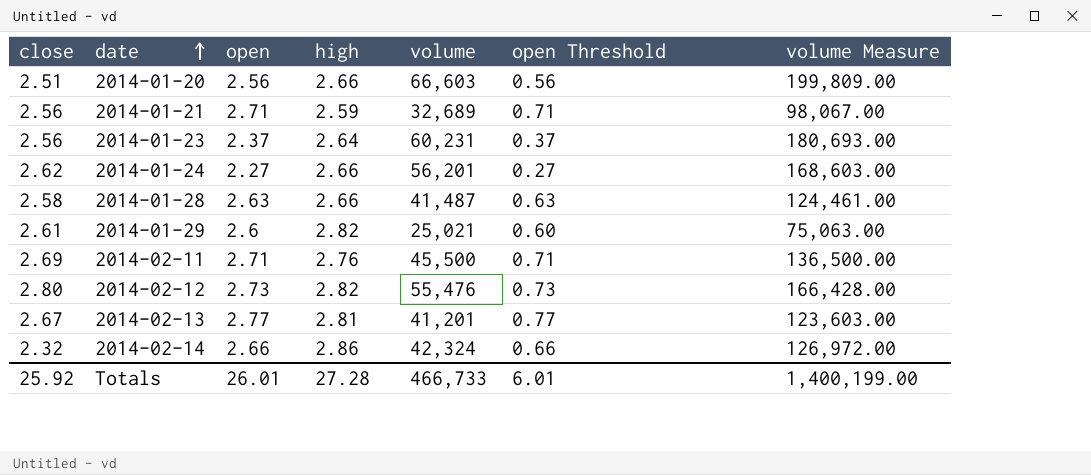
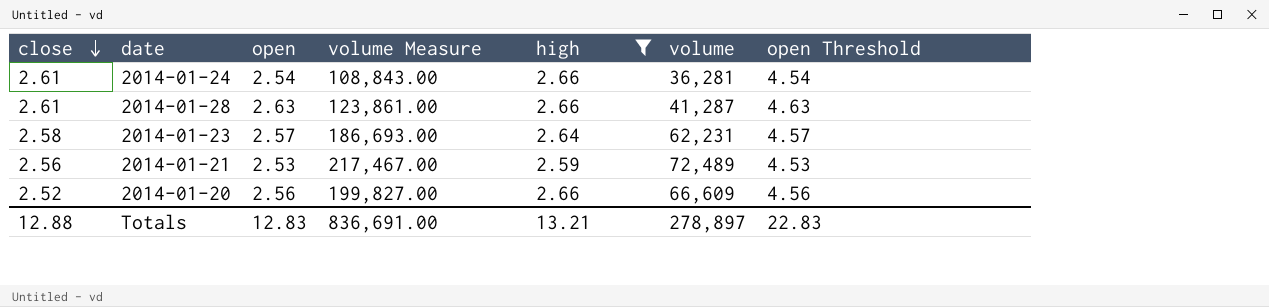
filter: none -> high <= 2.66
row order: date ascending -> close descending
column volume Measure | position: 7 -> 4
column open Threshold | formula: [open] - 2 -> [open] + 2
2014-01-24 | close: 2.62 -> 2.61
2014-01-24 | open: 2.27 -> 2.54
2014-01-24 | volume Measure: 168,603.00 -> 108,843.00
2014-01-24 | volume: 56,201 -> 36,281
2014-01-28 | close: 2.58 -> 2.61
2014-01-28 | volume Measure: 124,461.00 -> 123,861.00
2014-01-28 | volume: 41,487 -> 41,287
2014-01-23 | close: 2.56 -> 2.58
2014-01-23 | open: 2.37 -> 2.57
2014-01-23 | volume Measure: 180,693.00 -> 186,693.00
2014-01-23 | volume: 60,231 -> 62,231
2014-01-21 | open: 2.71 -> 2.53
2014-01-21 | volume Measure: 98,067.00 -> 217,467.00
2014-01-21 | volume: 32,689 -> 72,489
2014-01-20 | close: 2.51 -> 2.52
2014-01-20 | volume Measure: 199,809.00 -> 199,827.00
2014-01-20 | volume: 66,603 -> 66,609
Totals | close: 25.92 -> 12.88
Totals | open: 26.01 -> 12.83
Totals | volume Measure: 1,400,199.00 -> 836,691.00
Totals | high: 27.28 -> 13.21
Totals | volume: 466,733 -> 278,897
Totals | open Threshold: 6.01 -> 22.83

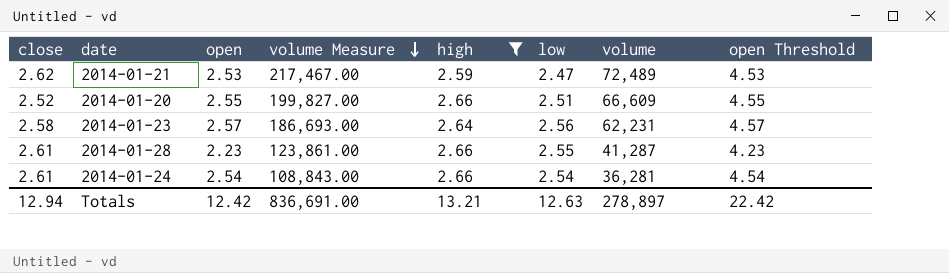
row order: close descending -> volume Measure descending
column low | position: none -> 6
2014-01-21 | close: 2.56 -> 2.62
2014-01-20 | open: 2.56 -> 2.55
2014-01-20 | open Threshold: 4.56 -> 4.55
2014-01-28 | open: 2.63 -> 2.23
2014-01-28 | open Threshold: 4.63 -> 4.23
Totals | close: 12.88 -> 12.94
Totals | open: 12.83 -> 12.42
Totals | open Threshold: 22.83 -> 22.42

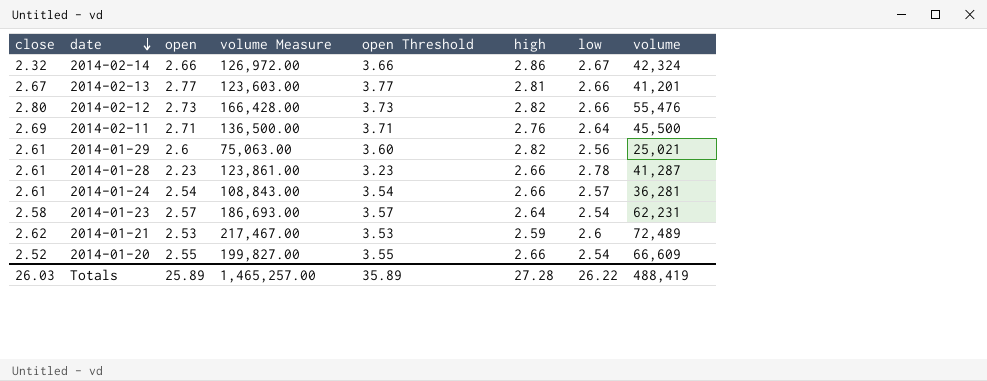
filter: high <= 2.66 -> none
row order: volume Measure descending -> date descending
column open Threshold | formula: [open] + 2 -> [open] + 1
column open Threshold | position: 8 -> 5
2014-01-28 | low: 2.55 -> 2.78
2014-01-24 | low: 2.54 -> 2.57
2014-01-23 | low: 2.56 -> 2.54
2014-01-21 | low: 2.47 -> 2.6
2014-01-20 | low: 2.51 -> 2.54
Totals | close: 12.94 -> 26.03
Totals | open: 12.42 -> 25.89
Totals | volume Measure: 836,691.00 -> 1,465,257.00
Totals | open Threshold: 22.42 -> 35.89
Totals | high: 13.21 -> 27.28
Totals | low: 12.63 -> 26.22
Totals | volume: 278,897 -> 488,419

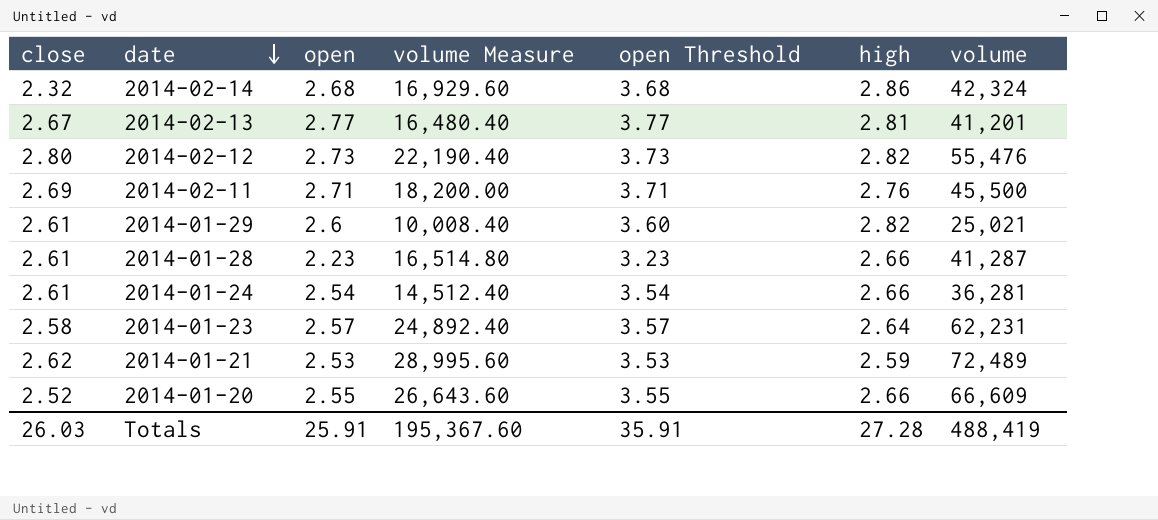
column low | position: 7 -> none
column volume Measure | formula: [volume] * 3 -> [volume] * 0.4
2014-02-14 | open: 2.66 -> 2.68
2014-02-14 | open Threshold: 3.66 -> 3.68
Totals | open: 25.89 -> 25.91
Totals | volume Measure: 1,465,257.00 -> 195,367.60
Totals | open Threshold: 35.89 -> 35.91

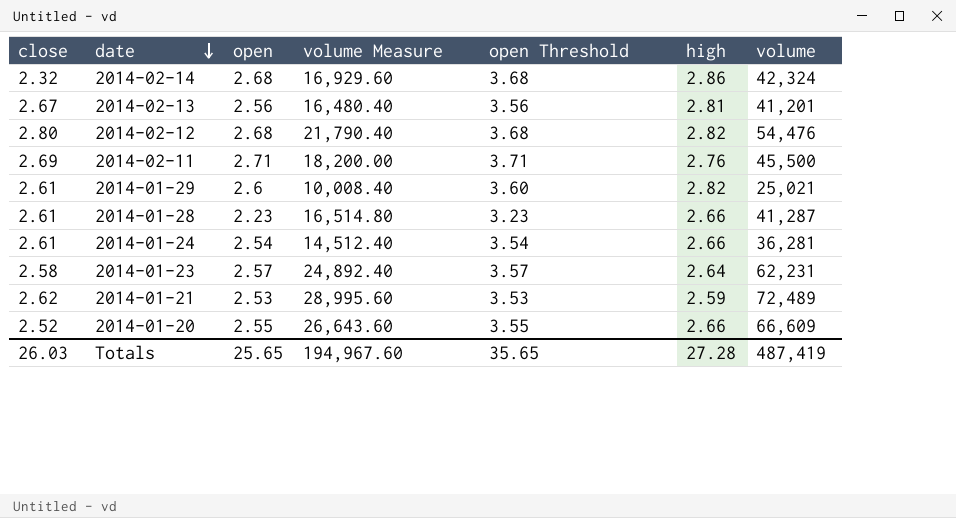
2014-02-13 | open: 2.77 -> 2.56
2014-02-13 | open Threshold: 3.77 -> 3.56
2014-02-12 | open: 2.73 -> 2.68
2014-02-12 | volume Measure: 22,190.40 -> 21,790.40
2014-02-12 | open Threshold: 3.73 -> 3.68
2014-02-12 | volume: 55,476 -> 54,476
Totals | open: 25.91 -> 25.65
Totals | volume Measure: 195,367.60 -> 194,967.60
Totals | open Threshold: 35.91 -> 35.65
Totals | volume: 488,419 -> 487,419

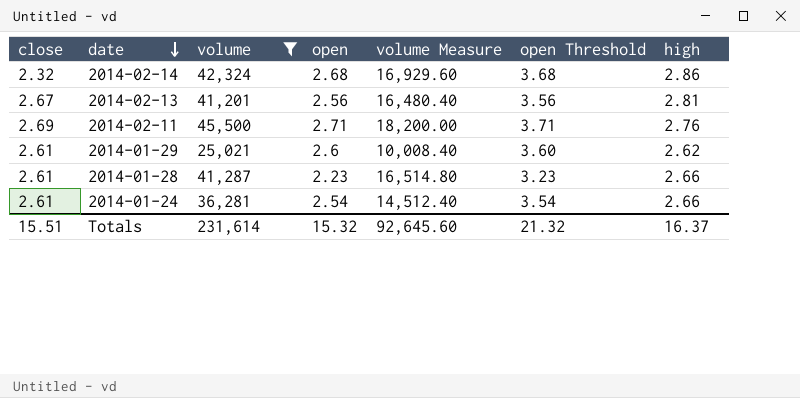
filter: none -> volume <= 45,500
column volume | position: 7 -> 3
2014-01-29 | high: 2.82 -> 2.62
Totals | close: 26.03 -> 15.51
Totals | volume: 487,419 -> 231,614
Totals | open: 25.65 -> 15.32
Totals | volume Measure: 194,967.60 -> 92,645.60
Totals | open Threshold: 35.65 -> 21.32
Totals | high: 27.28 -> 16.37

